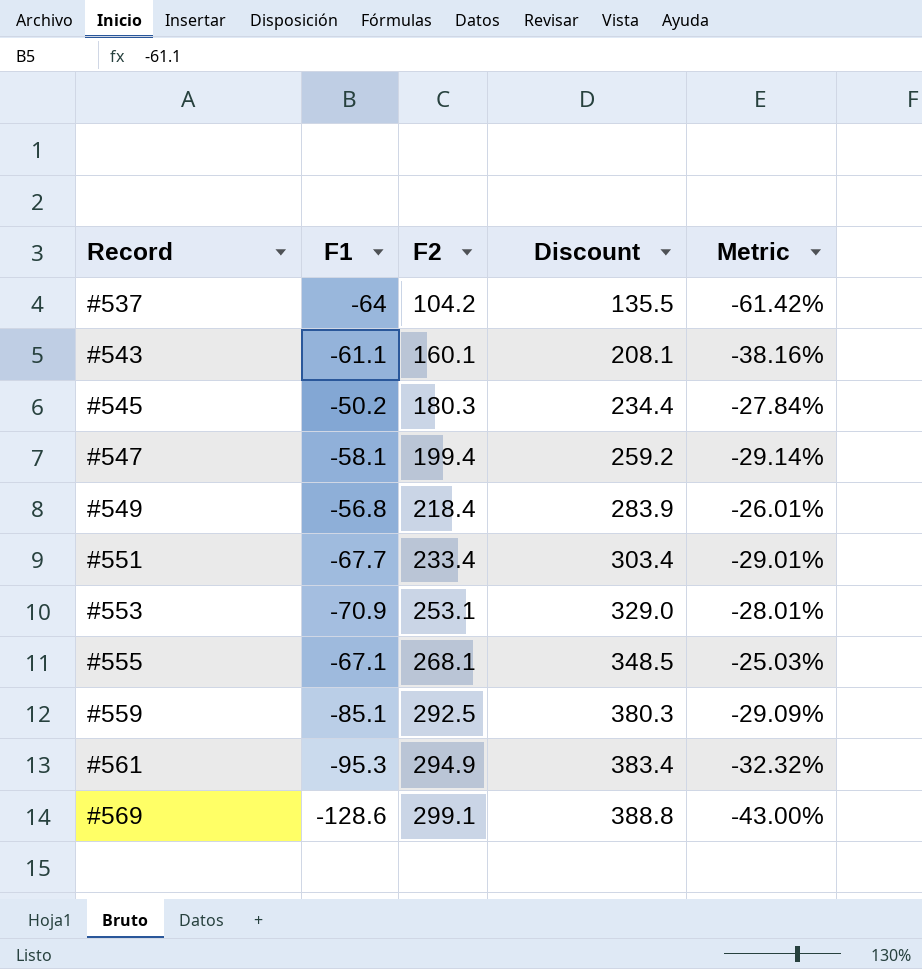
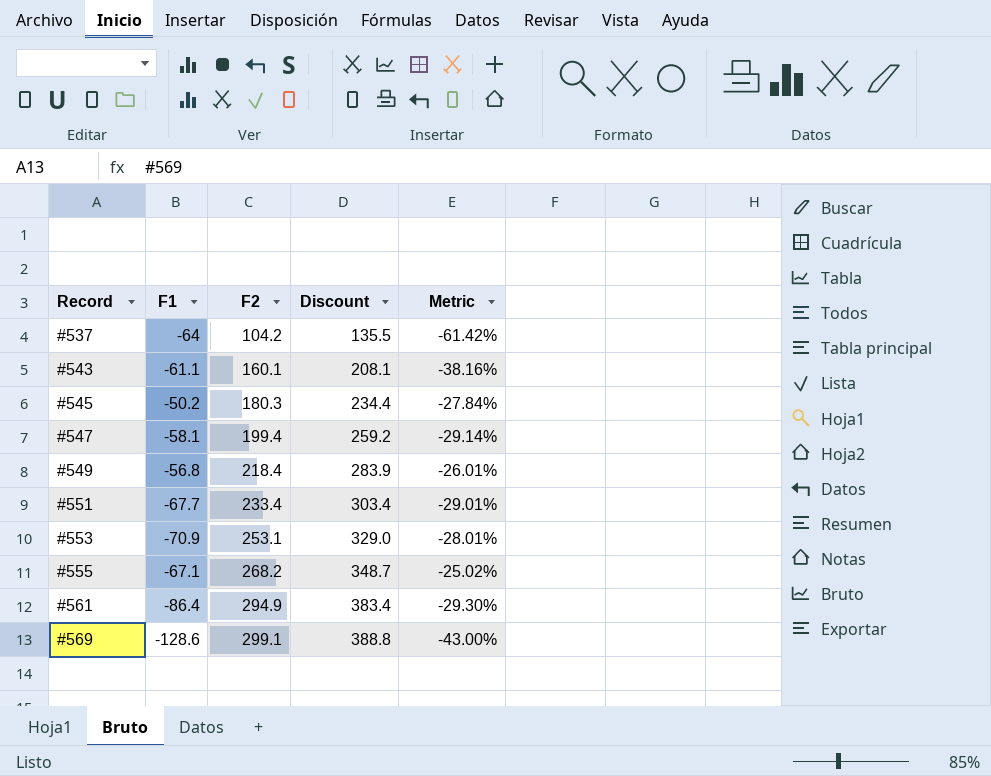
row #559: -85.1 | 292.5 | 380.3 | -29.09% -> none
#555 | F2: 268.1 -> 268.2
#555 | Discount: 348.5 -> 348.7
#555 | Metric: -25.03% -> -25.02%
#561 | F1: -95.3 -> -86.4
#561 | Metric: -32.32% -> -29.30%

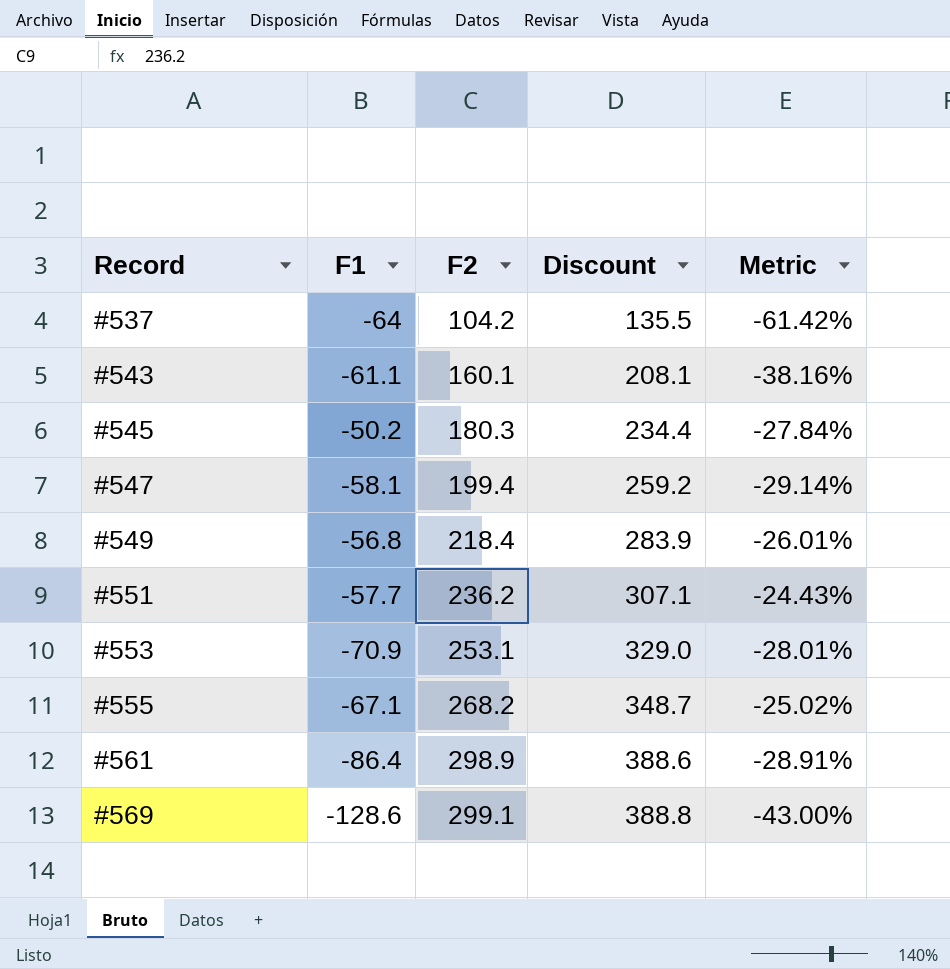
#551 | F1: -67.7 -> -57.7
#551 | F2: 233.4 -> 236.2
#551 | Discount: 303.4 -> 307.1
#551 | Metric: -29.01% -> -24.43%
#561 | F2: 294.9 -> 298.9
#561 | Discount: 383.4 -> 388.6
#561 | Metric: -29.30% -> -28.91%

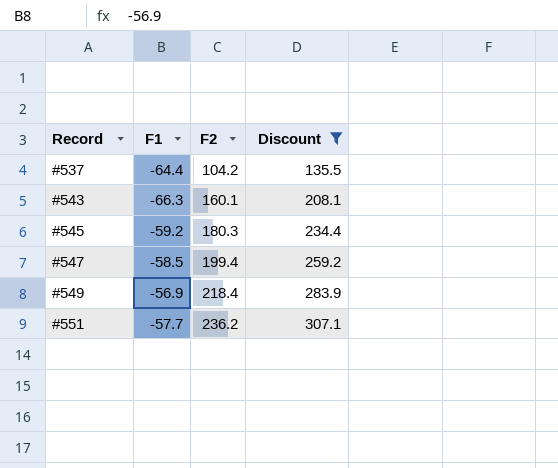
filter: none -> Discount <= 307.1
column Metric | formula: [F1] / [F2] -> none
#537 | F1: -64 -> -64.4
#543 | F1: -61.1 -> -66.3
#545 | F1: -50.2 -> -59.2
#547 | F1: -58.1 -> -58.5
#549 | F1: -56.8 -> -56.9

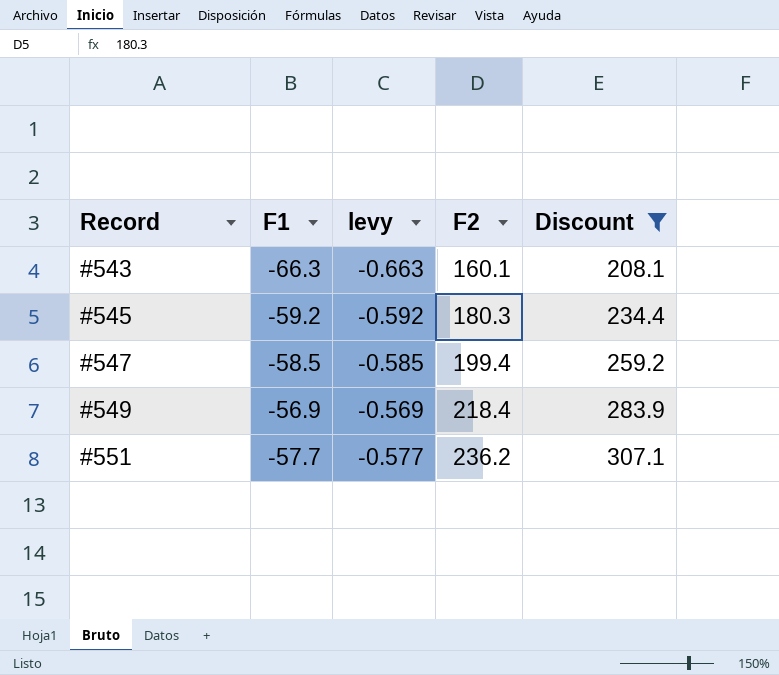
column levy | formula: none -> [F1] * 0.01
row #537: -64.4 | 104.2 | 135.5 -> none

